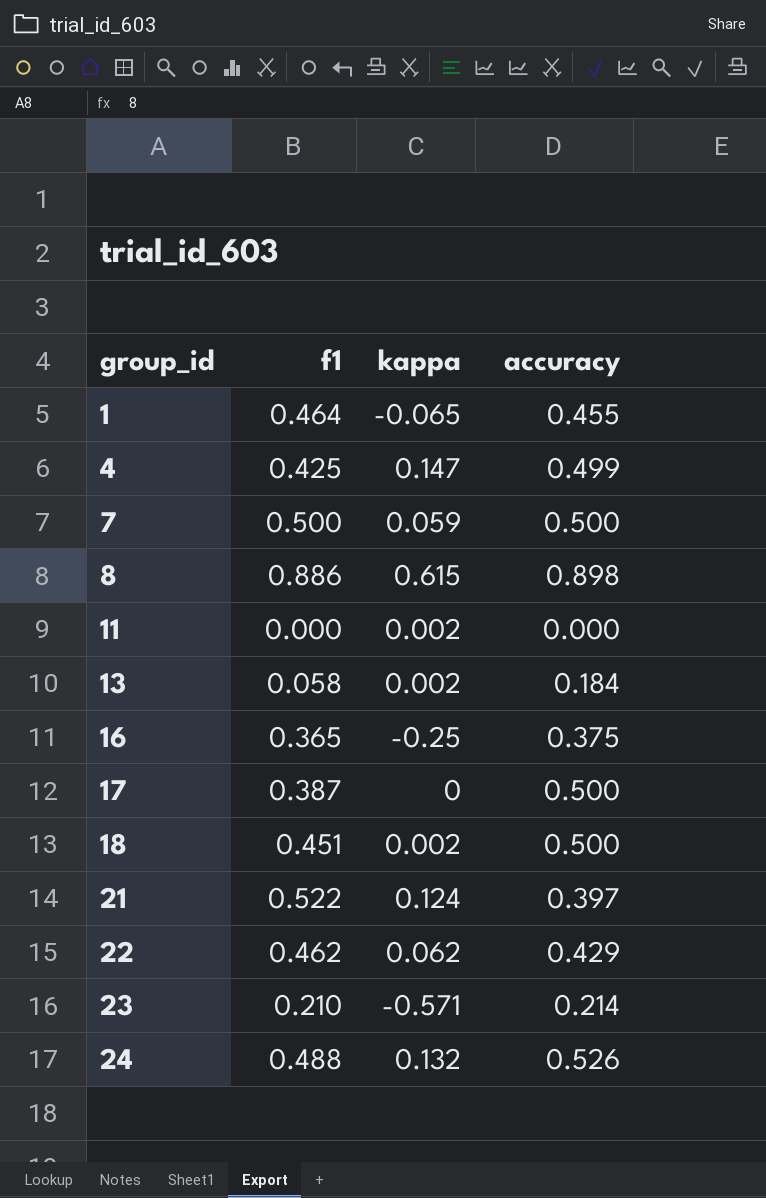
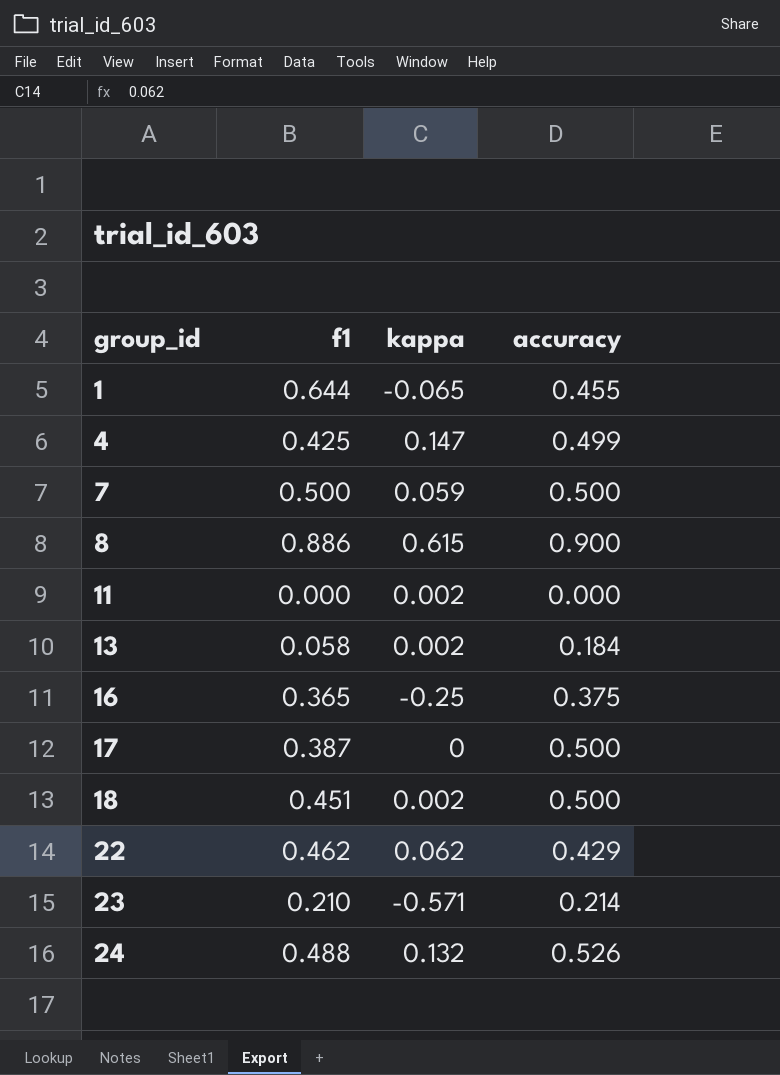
row 21: 0.522 | 0.124 | 0.397 -> none
1 | f1: 0.464 -> 0.644
8 | accuracy: 0.898 -> 0.900

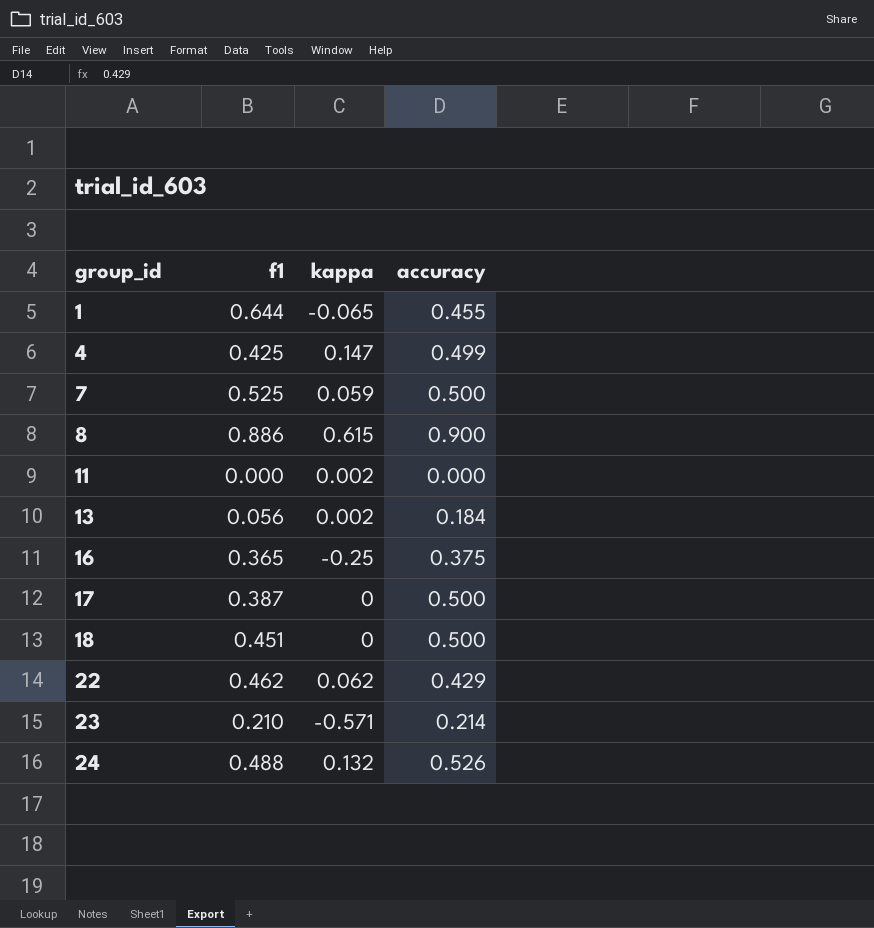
7 | f1: 0.500 -> 0.525
13 | f1: 0.058 -> 0.056
18 | kappa: 0.002 -> 0

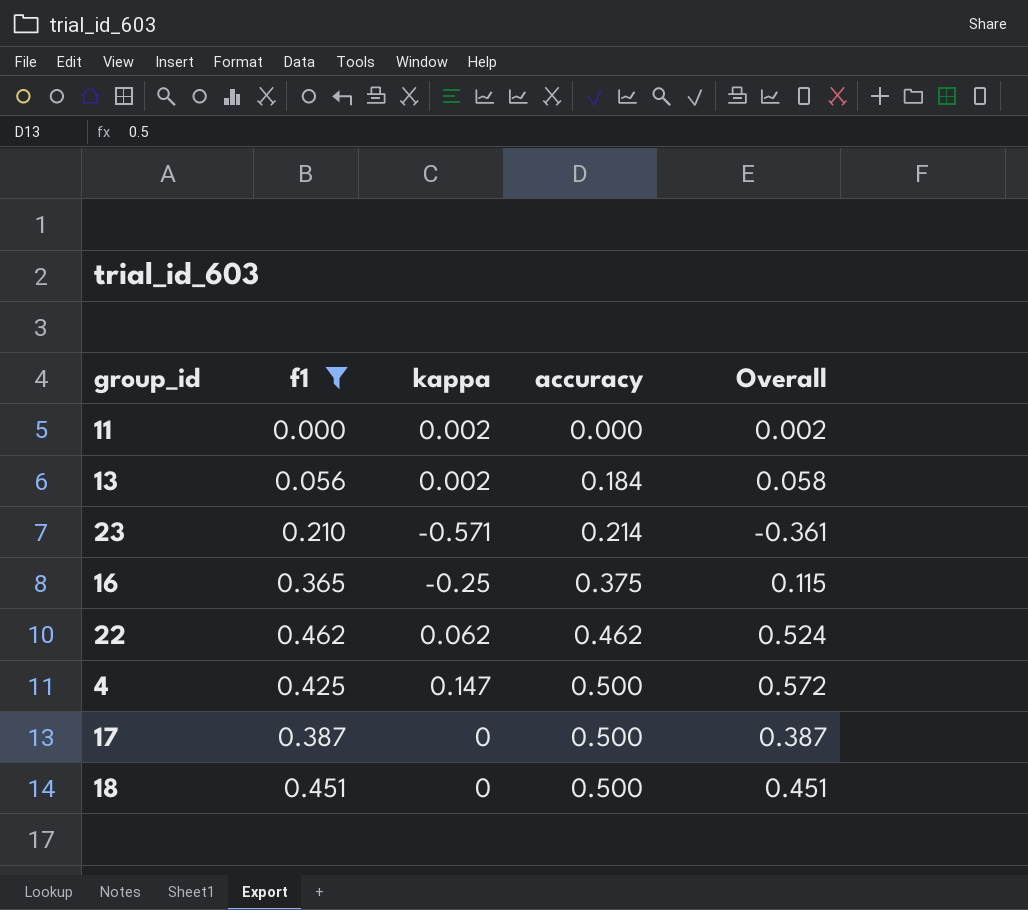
filter: none -> f1 <= 0.462
row order: group_id ascending -> accuracy ascending
column Overall | formula: none -> [f1] + [kappa]
22 | accuracy: 0.429 -> 0.462
4 | accuracy: 0.499 -> 0.500

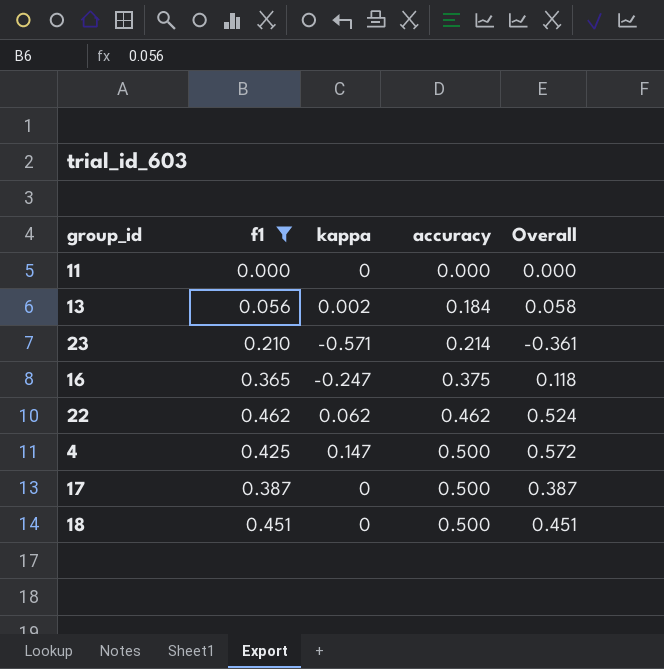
11 | kappa: 0.002 -> 0
11 | Overall: 0.002 -> 0.000
16 | kappa: -0.25 -> -0.247
16 | Overall: 0.115 -> 0.118

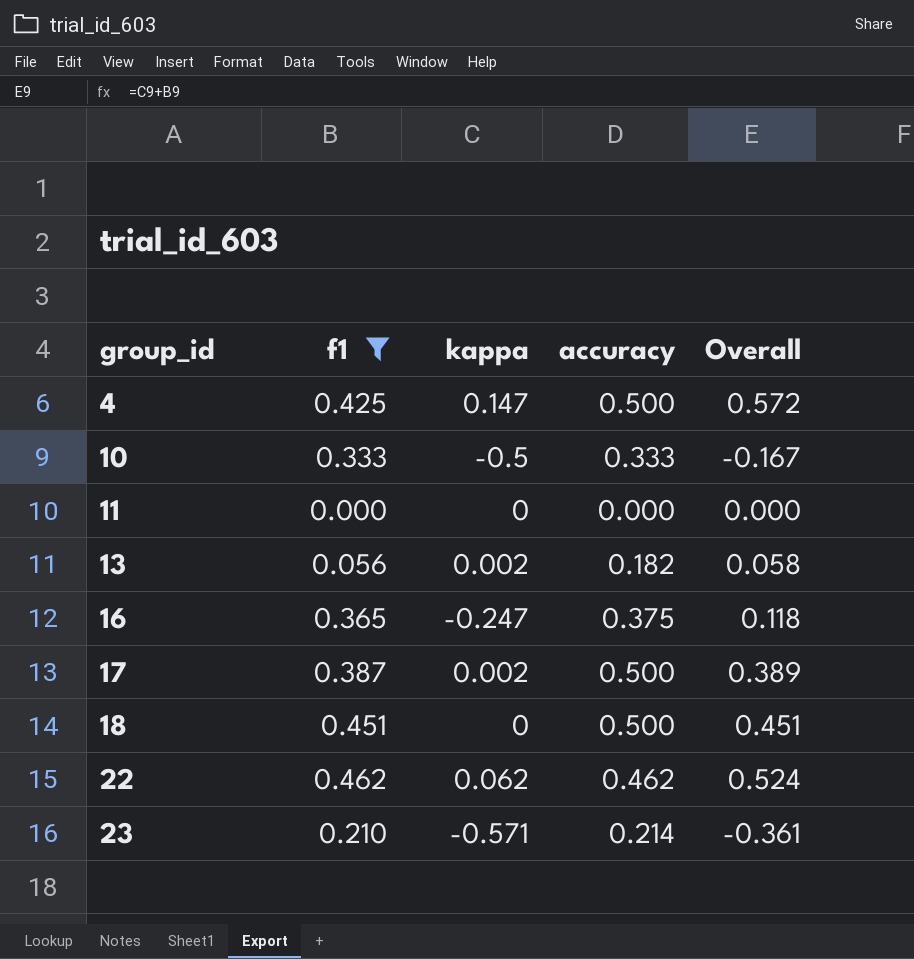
row order: accuracy ascending -> group_id ascending
row 10: none -> 0.333 | -0.5 | 0.333 | -0.167
13 | accuracy: 0.184 -> 0.182
17 | kappa: 0 -> 0.002
17 | Overall: 0.387 -> 0.389

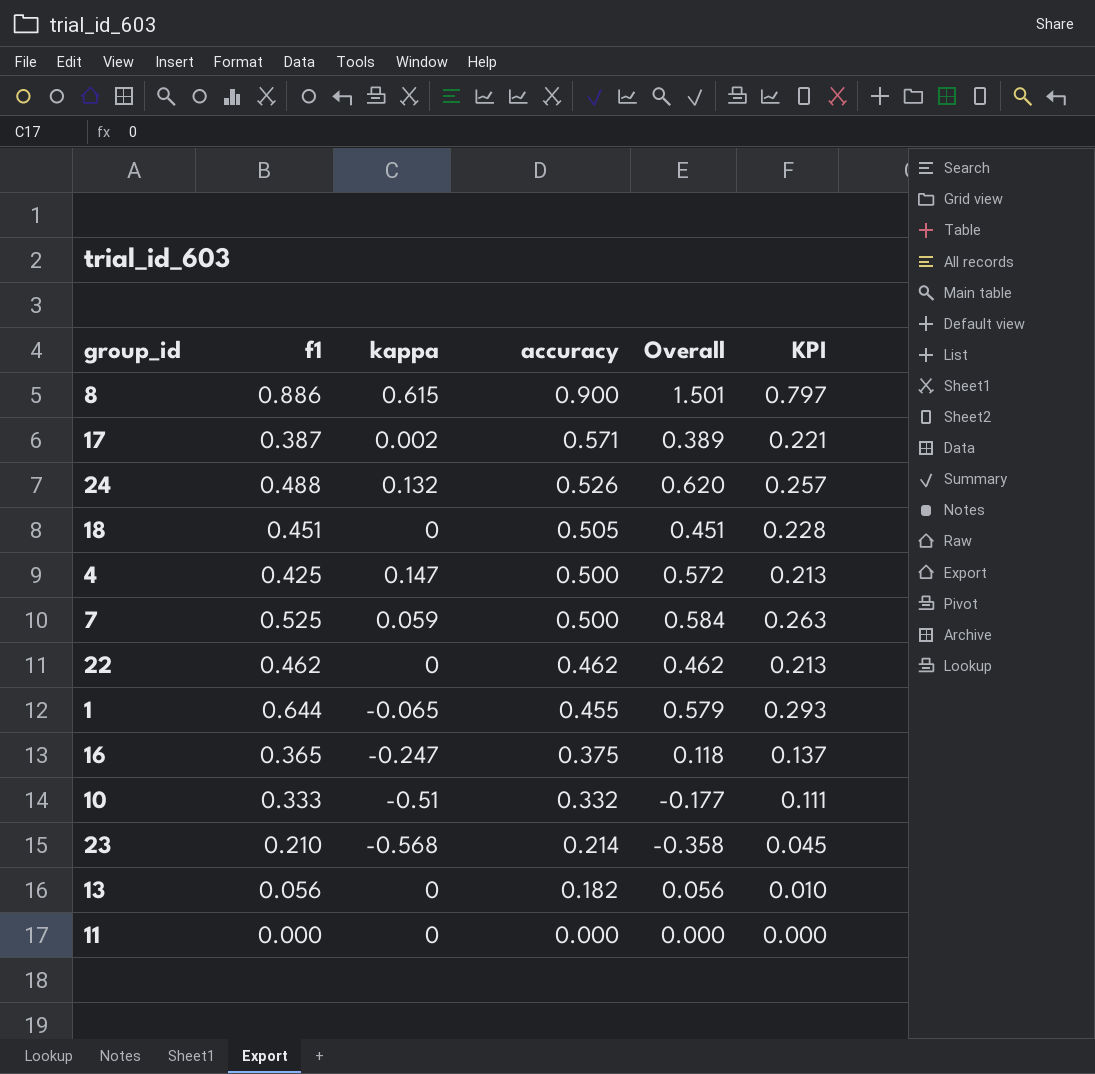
filter: f1 <= 0.462 -> none
row order: group_id ascending -> accuracy descending
column KPI | formula: none -> [f1] * [accuracy]
17 | accuracy: 0.500 -> 0.571
18 | accuracy: 0.500 -> 0.505
22 | kappa: 0.062 -> 0
22 | Overall: 0.524 -> 0.462
10 | kappa: -0.5 -> -0.51
10 | accuracy: 0.333 -> 0.332
10 | Overall: -0.167 -> -0.177
23 | kappa: -0.571 -> -0.568
23 | Overall: -0.361 -> -0.358
13 | kappa: 0.002 -> 0
13 | Overall: 0.058 -> 0.056

